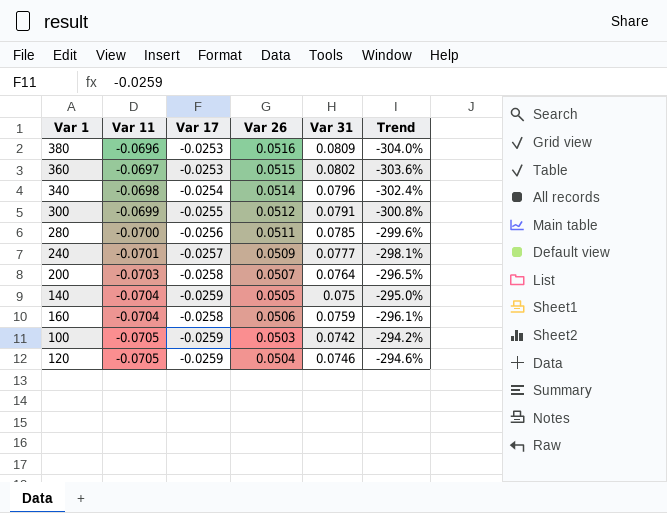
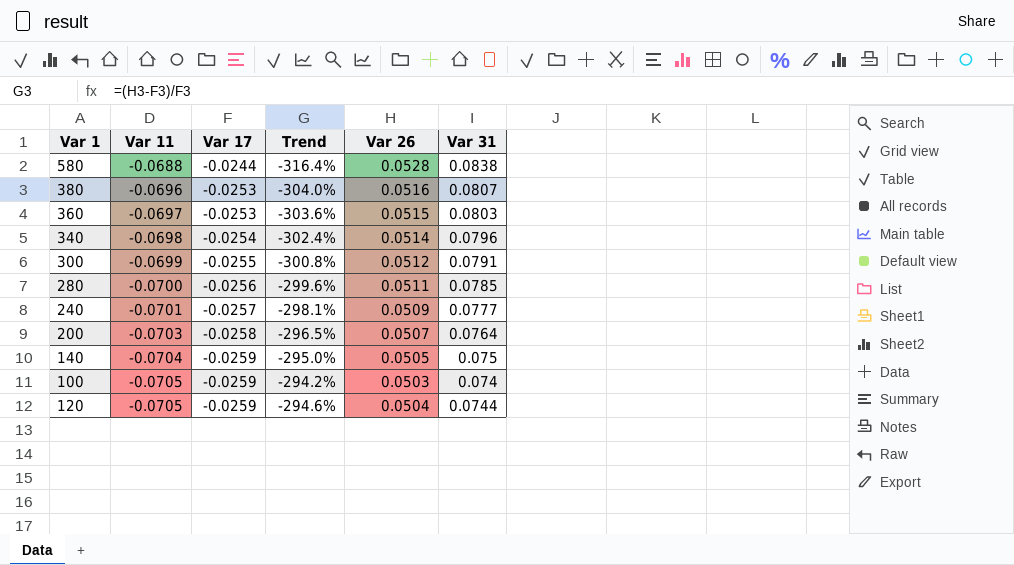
column Trend | position: 6 -> 4
row 160: -0.0704 | -0.0258 | 0.0506 | 0.0759 | -296.1% -> none
row 580: none -> -0.0688 | -0.0244 | -316.4% | 0.0528 | 0.0838
380 | Var 31: 0.0809 -> 0.0807
360 | Var 31: 0.0802 -> 0.0803
100 | Var 31: 0.0742 -> 0.074
120 | Var 31: 0.0746 -> 0.0744

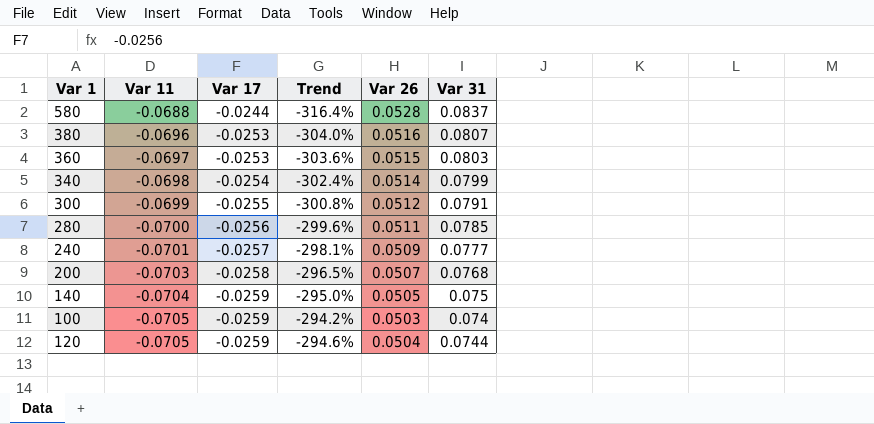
580 | Var 31: 0.0838 -> 0.0837
340 | Var 31: 0.0796 -> 0.0799
200 | Var 31: 0.0764 -> 0.0768

